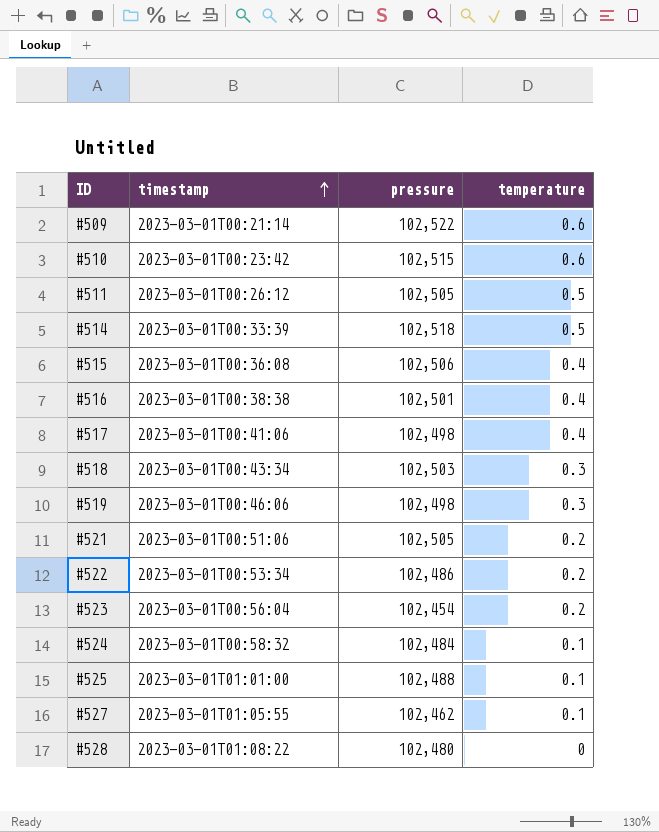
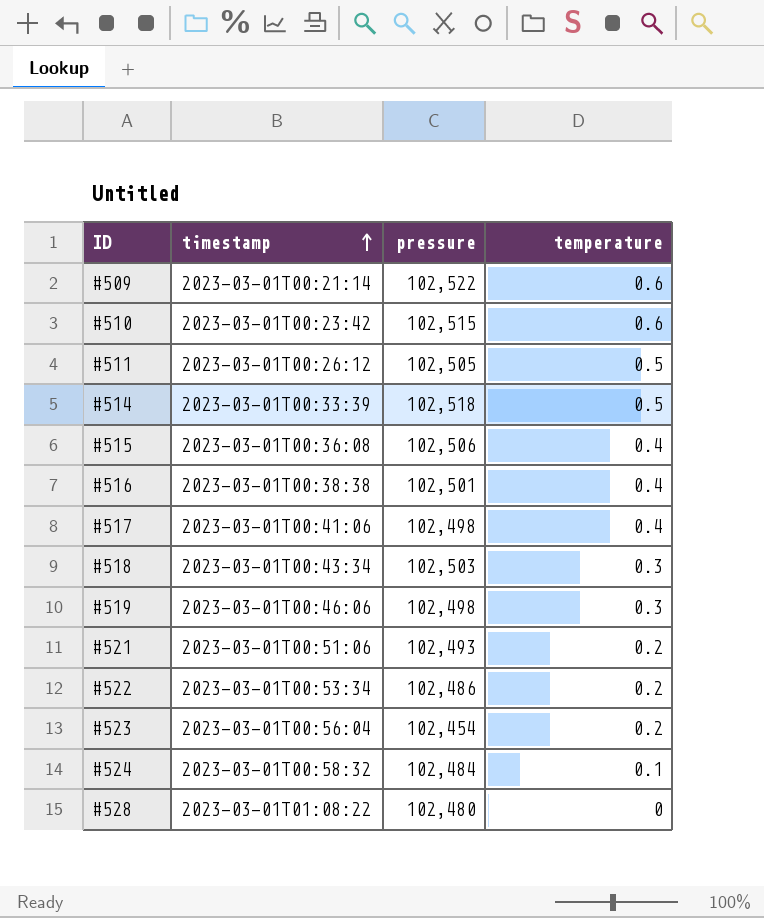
row #525: 2023-03-01T01:01:00 | 102,488 | 0.1 -> none
row #527: 2023-03-01T01:05:55 | 102,462 | 0.1 -> none
#521 | pressure: 102,505 -> 102,493

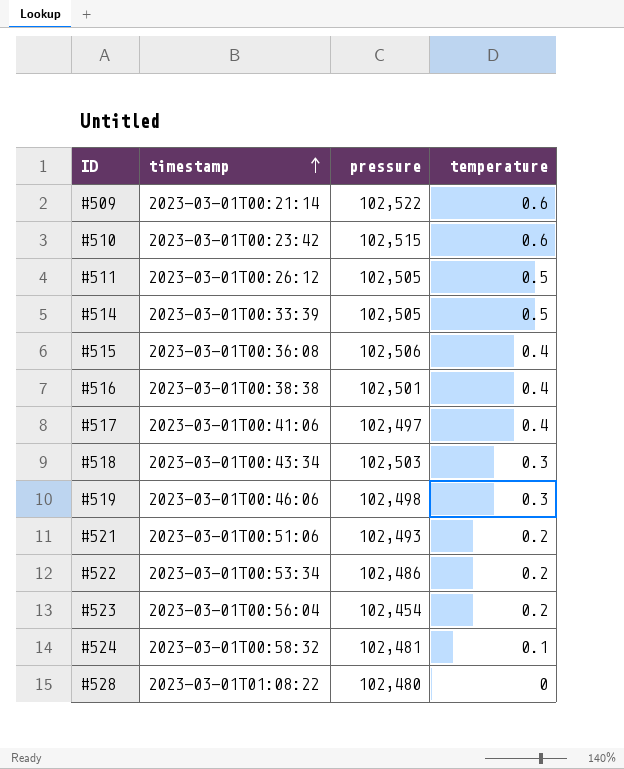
#514 | pressure: 102,518 -> 102,505
#517 | pressure: 102,498 -> 102,497
#524 | pressure: 102,484 -> 102,481

